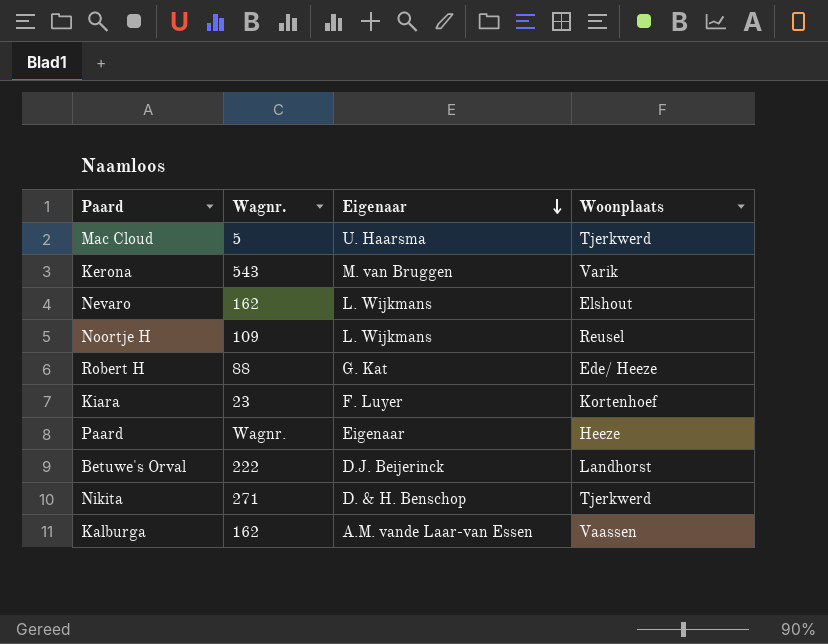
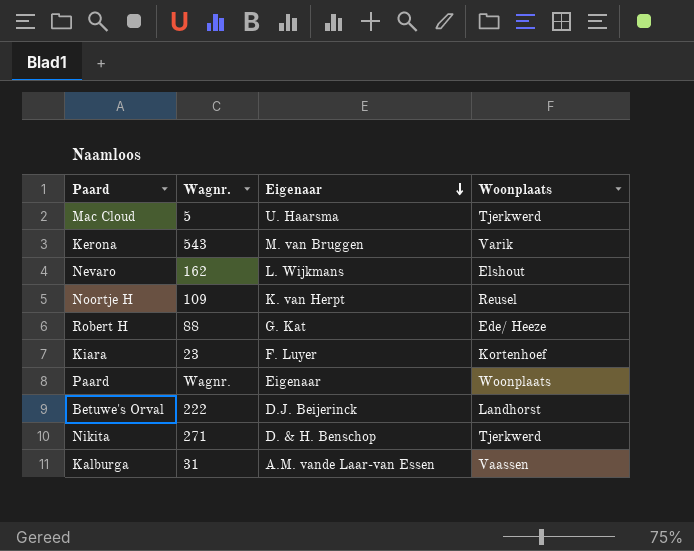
Noortje H | Eigenaar: L. Wijkmans -> K. van Herpt
Paard | Woonplaats: Heeze -> Woonplaats
Kalburga | Wagnr.: 162 -> 31

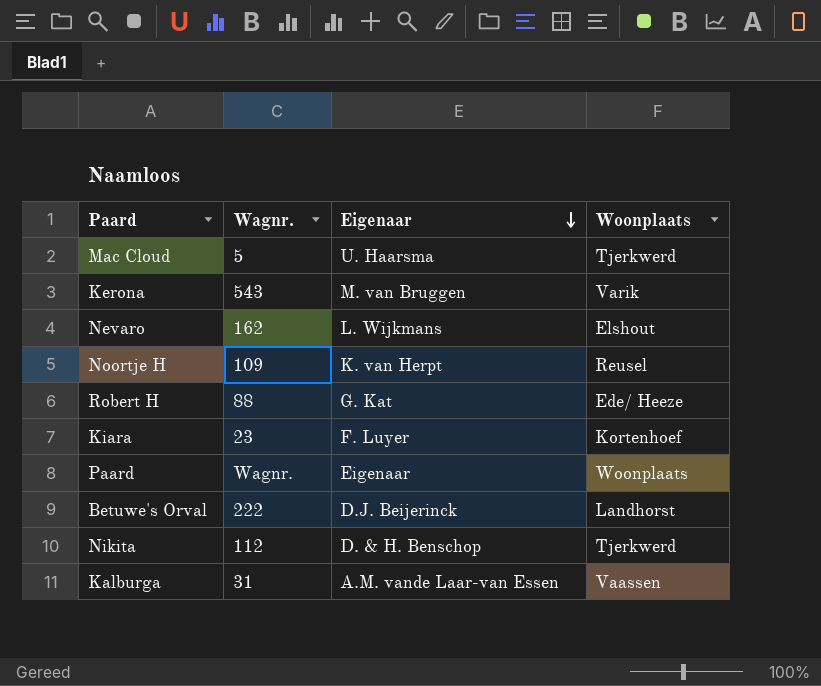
Nikita | Wagnr.: 271 -> 112

